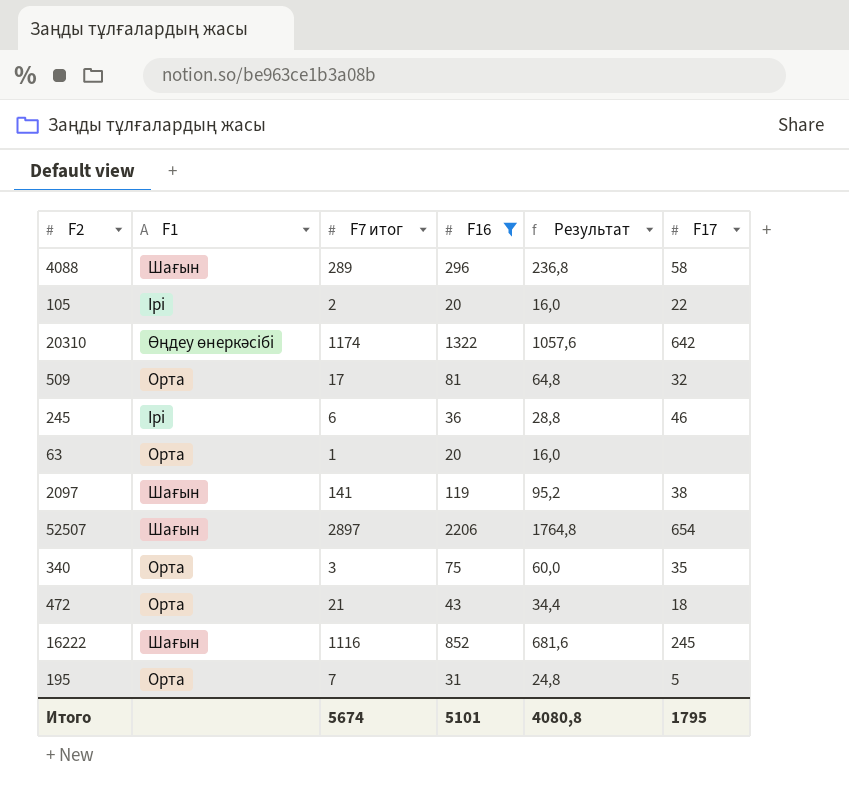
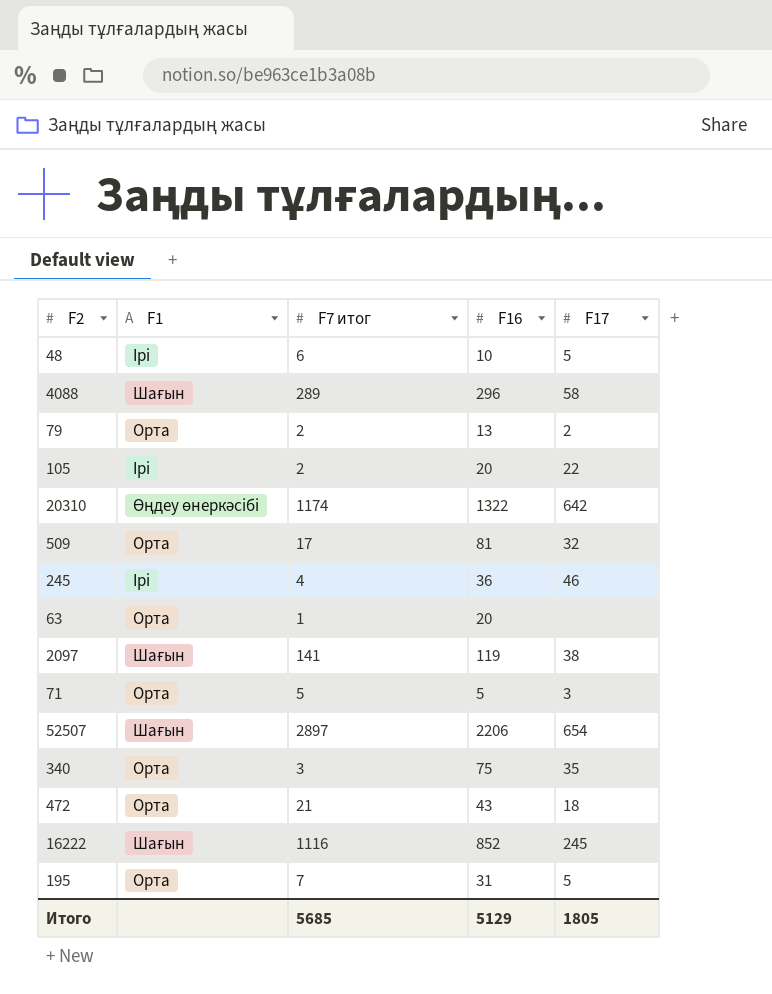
filter: F16 >= 20 -> none
column Результат | formula: [F16] * 0,8 -> none
245 | F7 итог: 6 -> 4
Итого | F7 итог: 5674 -> 5685
Итого | F16: 5101 -> 5129
Итого | F17: 1795 -> 1805

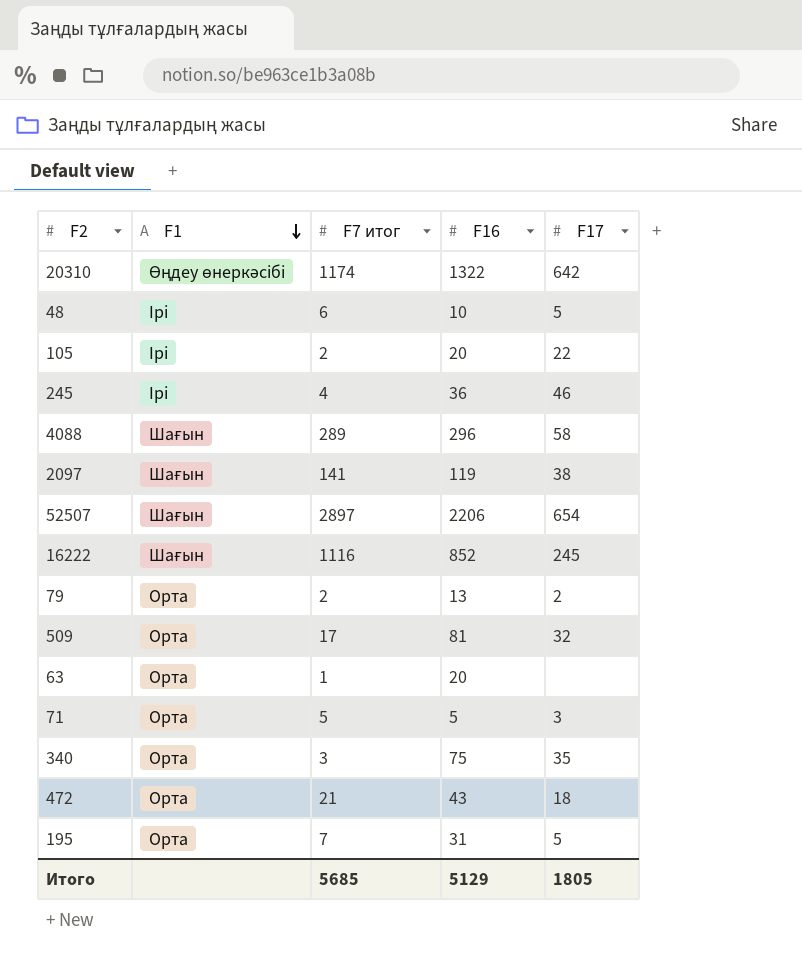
row order: none -> F1 descending

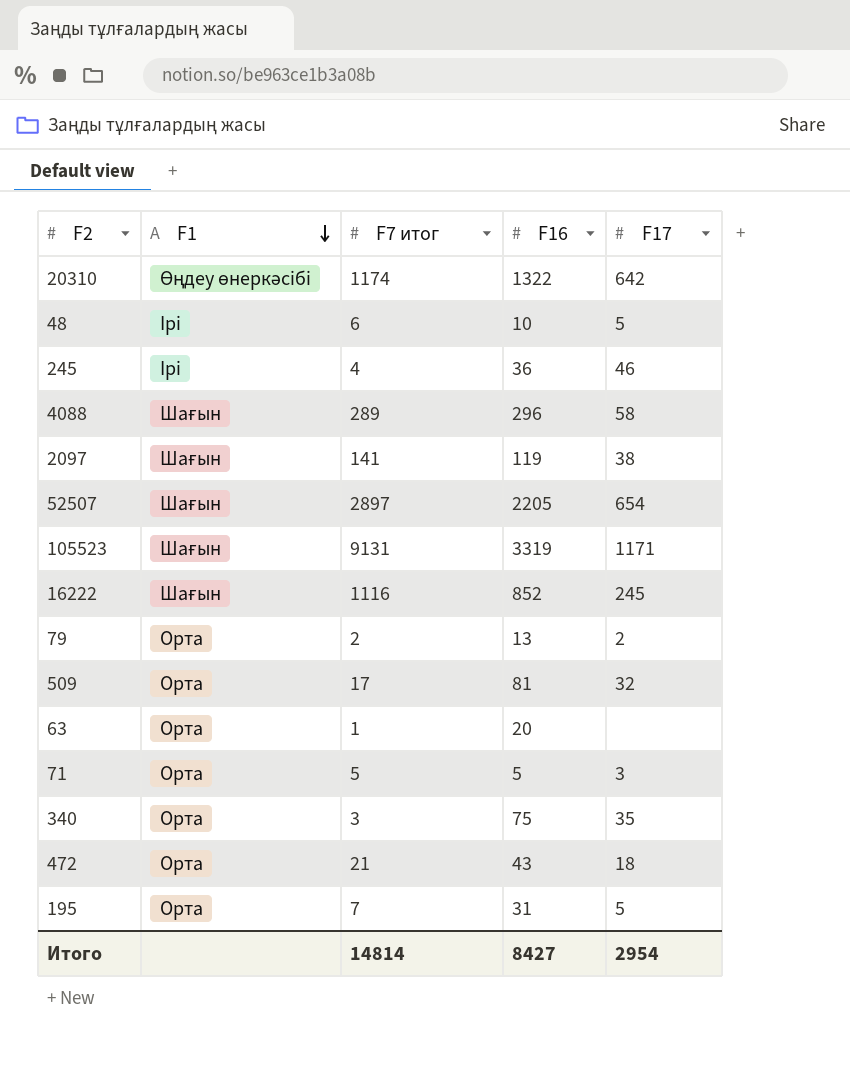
row 105: Ірі | 2 | 20 | 22 -> none
52507 | F16: 2206 -> 2205
row 105523: none -> Шағын | 9131 | 3319 | 1171
Итого | F7 итог: 5685 -> 14814
Итого | F16: 5129 -> 8427
Итого | F17: 1805 -> 2954

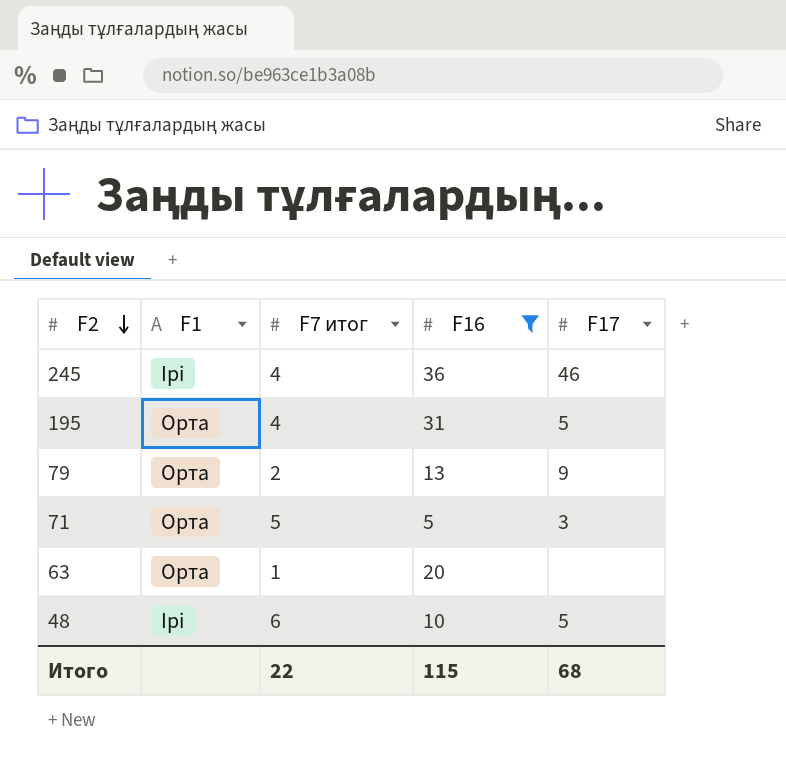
filter: none -> F16 <= 36
row order: F1 descending -> F2 descending
195 | F7 итог: 7 -> 4
79 | F17: 2 -> 9
Итого | F7 итог: 14814 -> 22
Итого | F16: 8427 -> 115
Итого | F17: 2954 -> 68

